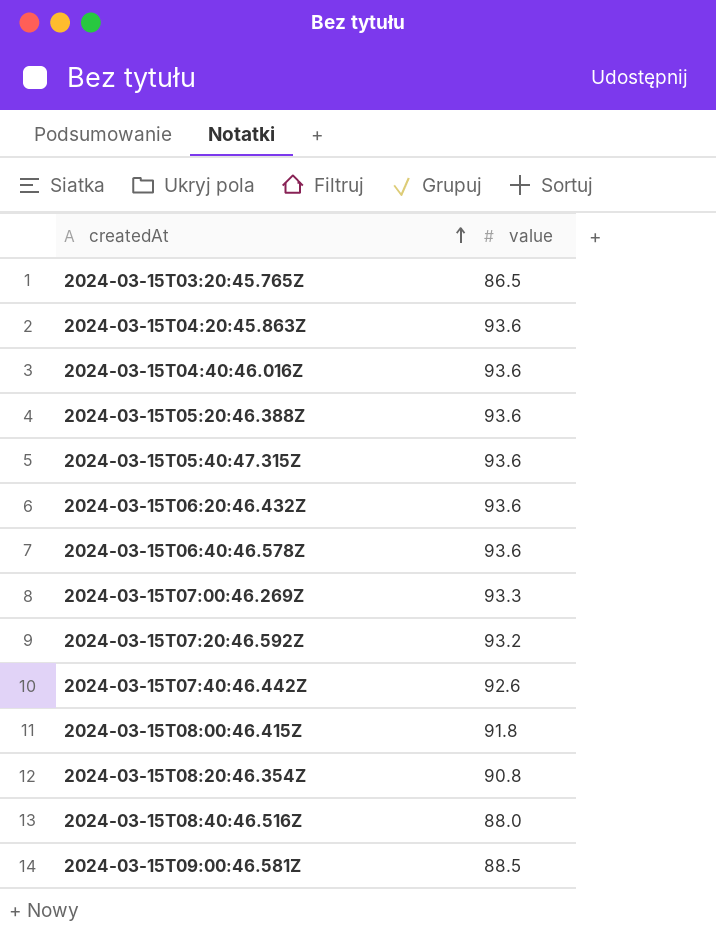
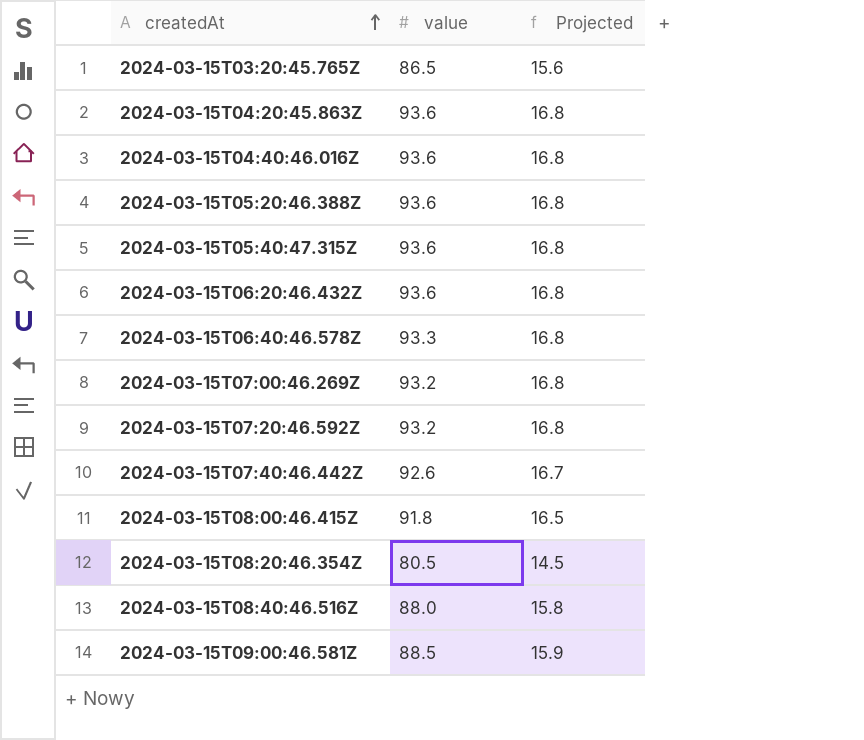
column Projected | formula: none -> [value] * 0.18
2024-03-15T06:40:46.578Z | value: 93.6 -> 93.3
2024-03-15T07:00:46.269Z | value: 93.3 -> 93.2
2024-03-15T08:20:46.354Z | value: 90.8 -> 80.5

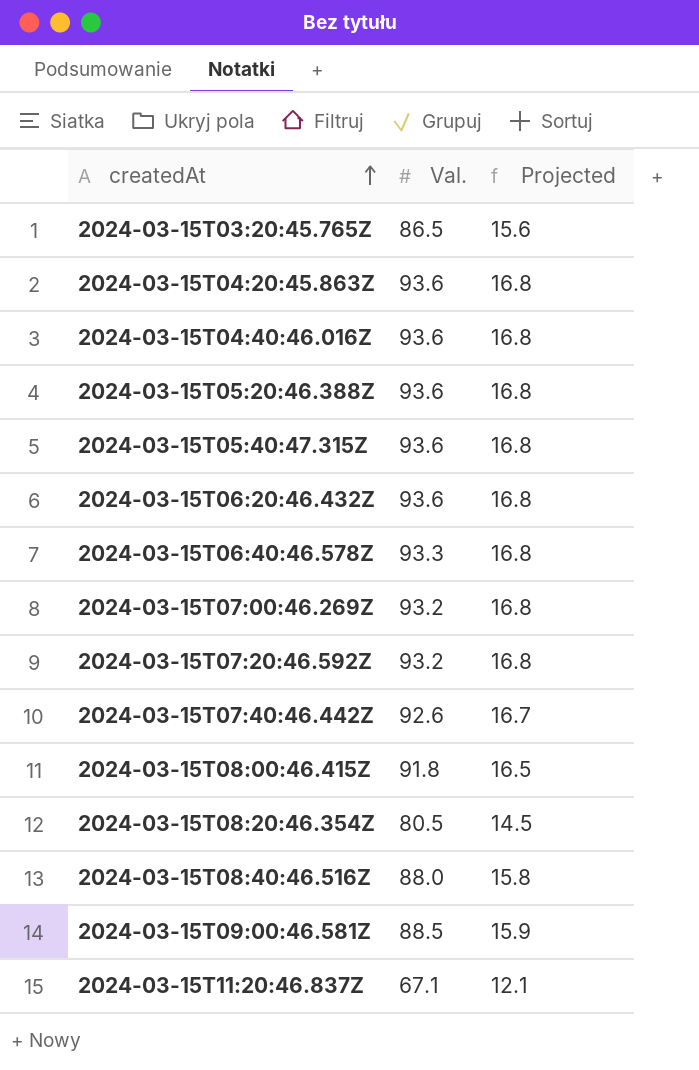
column name: value -> Val.
row 2024-03-15T11:20:46.837Z: none -> 67.1 | 12.1

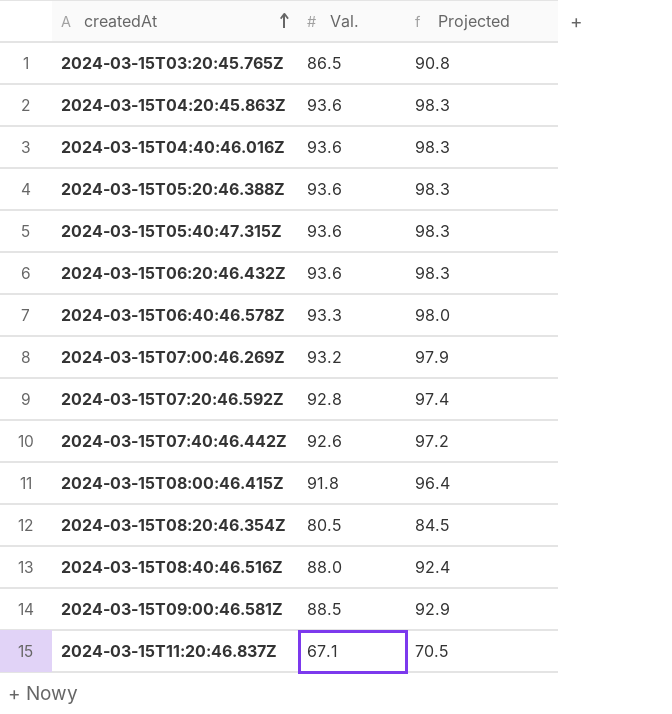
column Projected | formula: [Val.] * 0.18 -> [Val.] * 1.05
2024-03-15T07:20:46.592Z | Val.: 93.2 -> 92.8

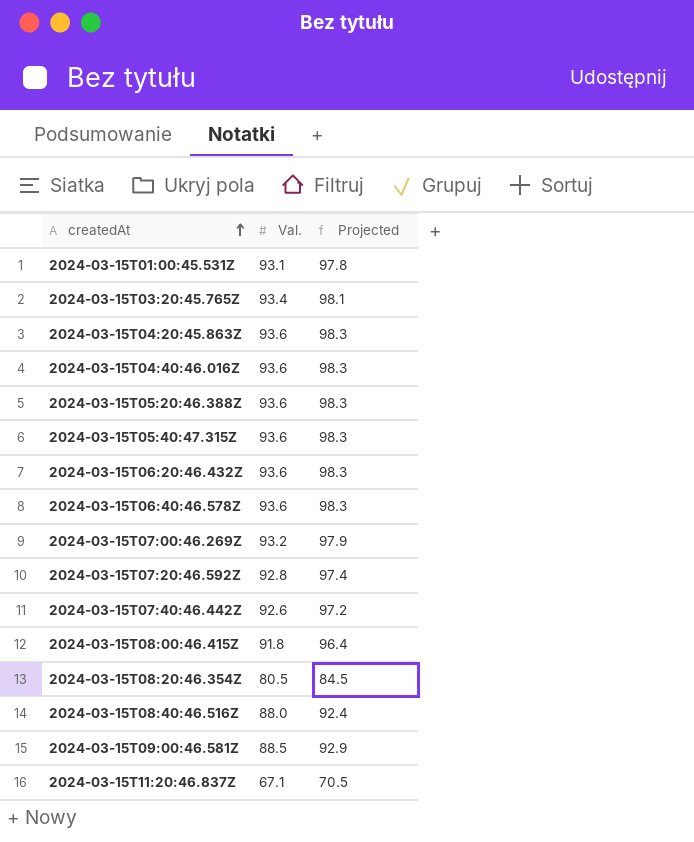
row 2024-03-15T01:00:45.531Z: none -> 93.1 | 97.8
2024-03-15T03:20:45.765Z | Val.: 86.5 -> 93.4
2024-03-15T03:20:45.765Z | Projected: 90.8 -> 98.1
2024-03-15T06:40:46.578Z | Val.: 93.3 -> 93.6
2024-03-15T06:40:46.578Z | Projected: 98.0 -> 98.3

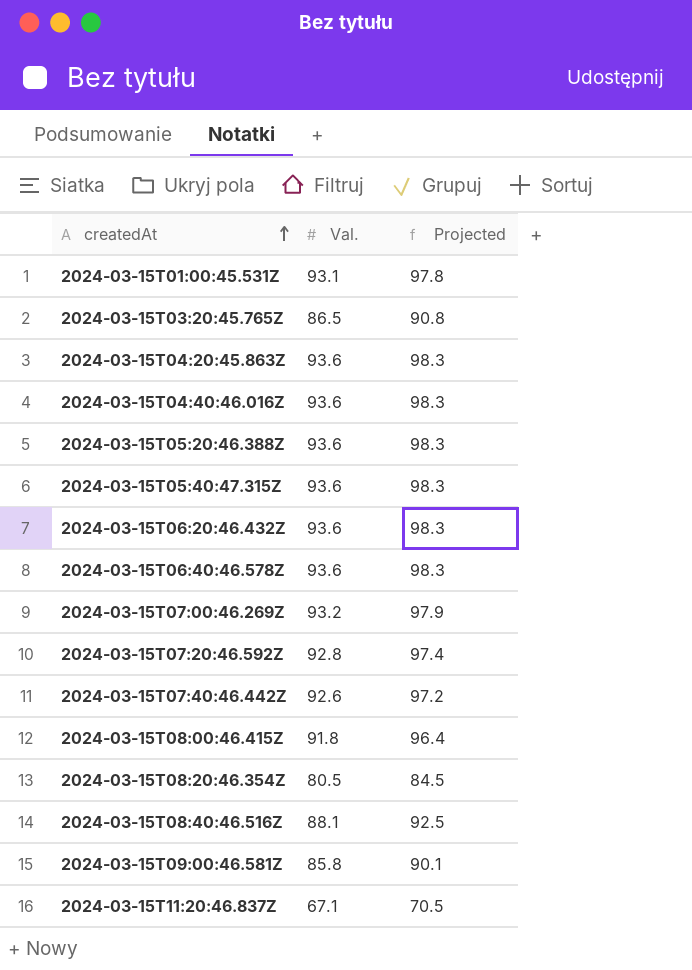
2024-03-15T03:20:45.765Z | Val.: 93.4 -> 86.5
2024-03-15T03:20:45.765Z | Projected: 98.1 -> 90.8
2024-03-15T08:40:46.516Z | Val.: 88.0 -> 88.1
2024-03-15T08:40:46.516Z | Projected: 92.4 -> 92.5
2024-03-15T09:00:46.581Z | Val.: 88.5 -> 85.8
2024-03-15T09:00:46.581Z | Projected: 92.9 -> 90.1

